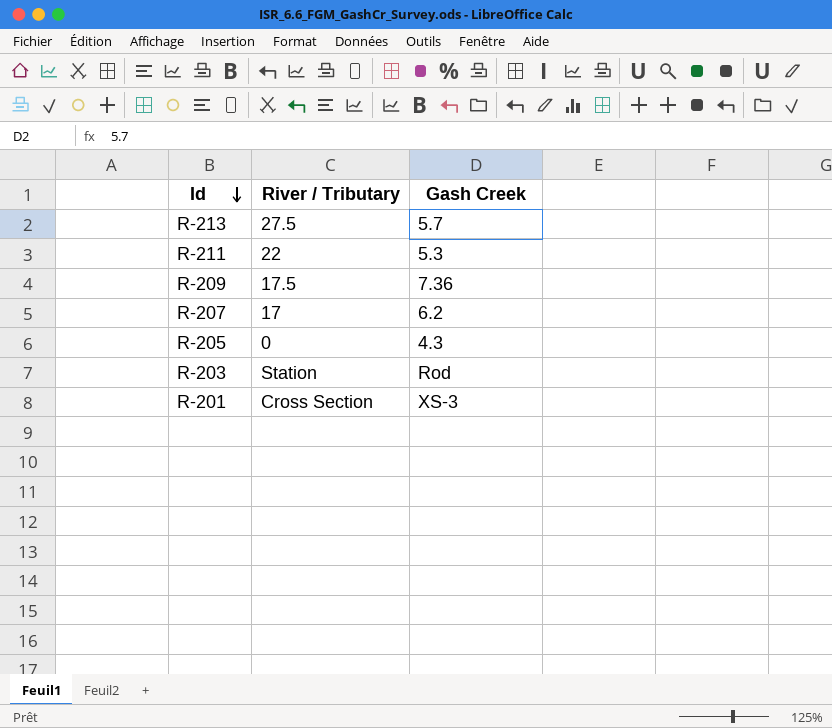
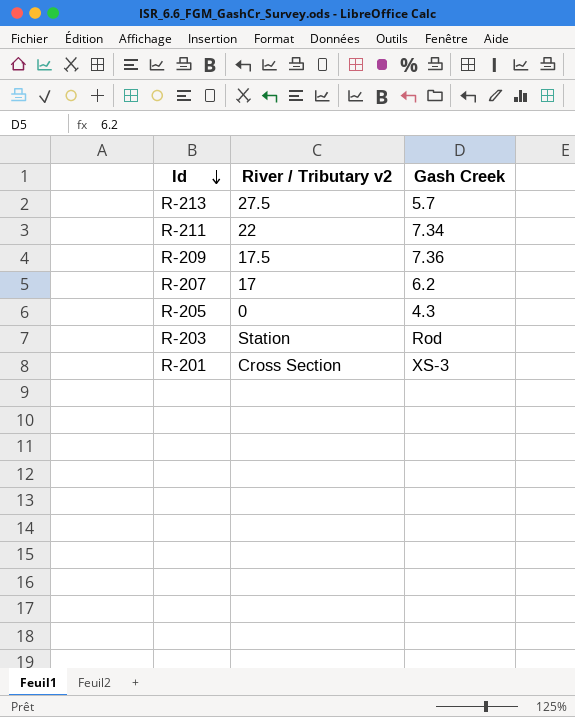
column name: River / Tributary -> River / Tributary v2
R-211 | Gash Creek: 5.3 -> 7.34

